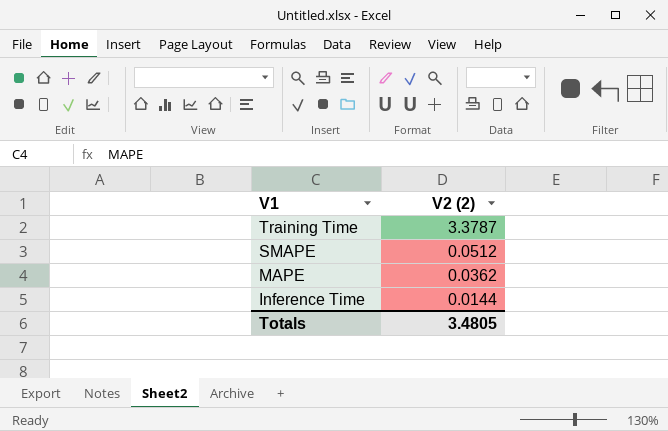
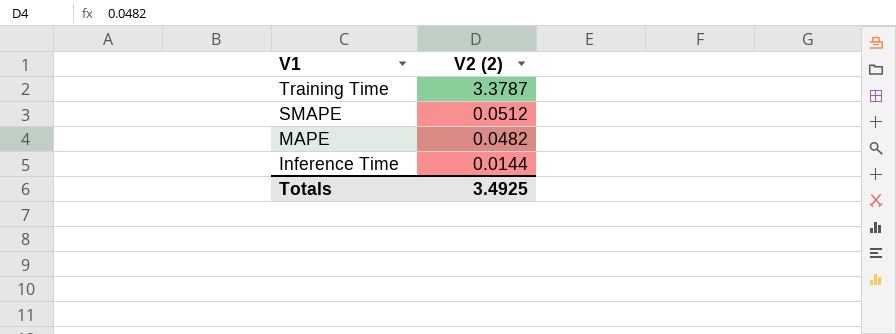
MAPE | V2 (2): 0.0362 -> 0.0482
Totals | V2 (2): 3.4805 -> 3.4925

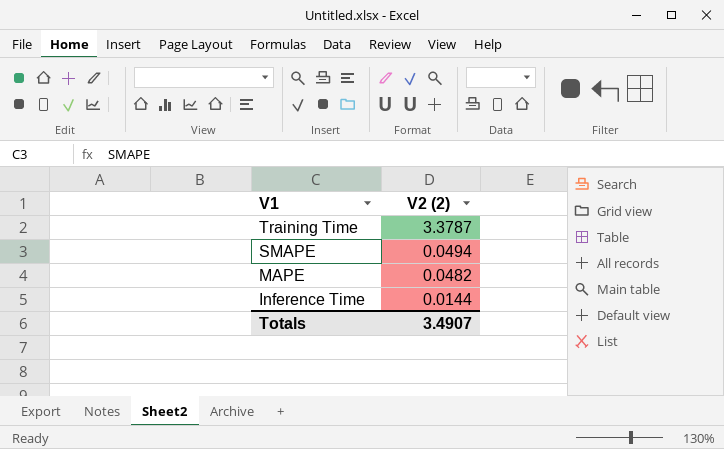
SMAPE | V2 (2): 0.0512 -> 0.0494
Totals | V2 (2): 3.4925 -> 3.4907

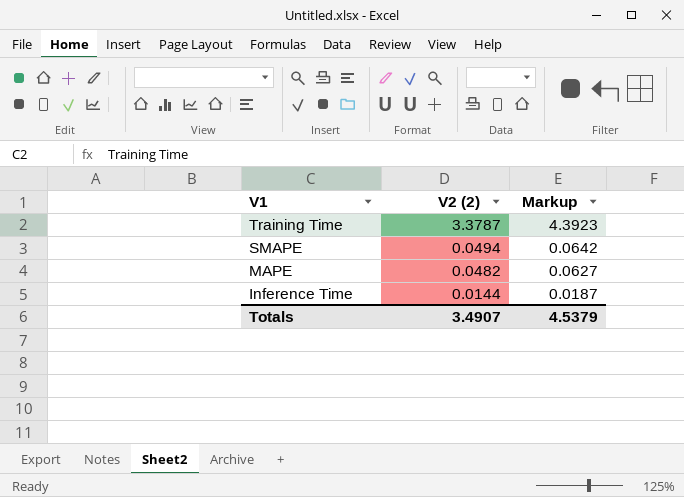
column Markup | formula: none -> [V2 (2)] * 1.3

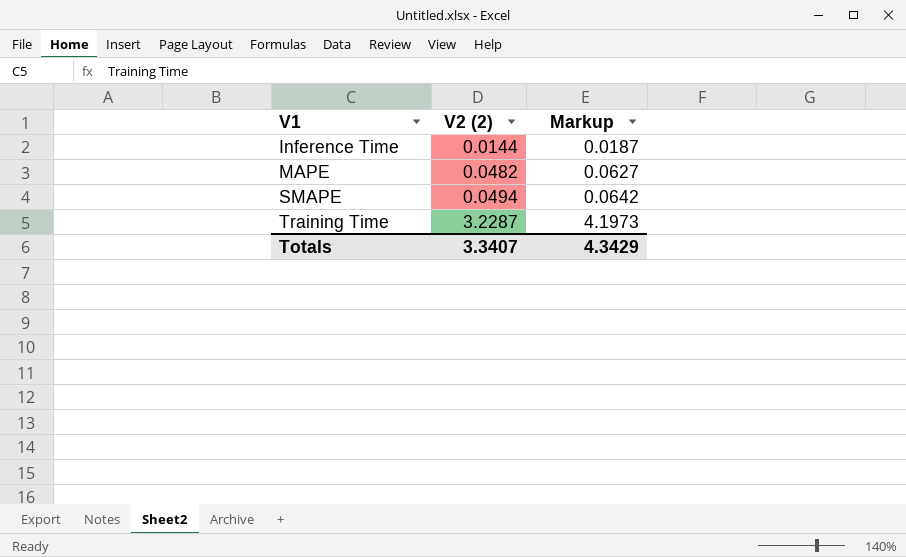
row order: V1 descending -> V1 ascending
Training Time | V2 (2): 3.3787 -> 3.2287
Training Time | Markup: 4.3923 -> 4.1973
Totals | V2 (2): 3.4907 -> 3.3407
Totals | Markup: 4.5379 -> 4.3429

